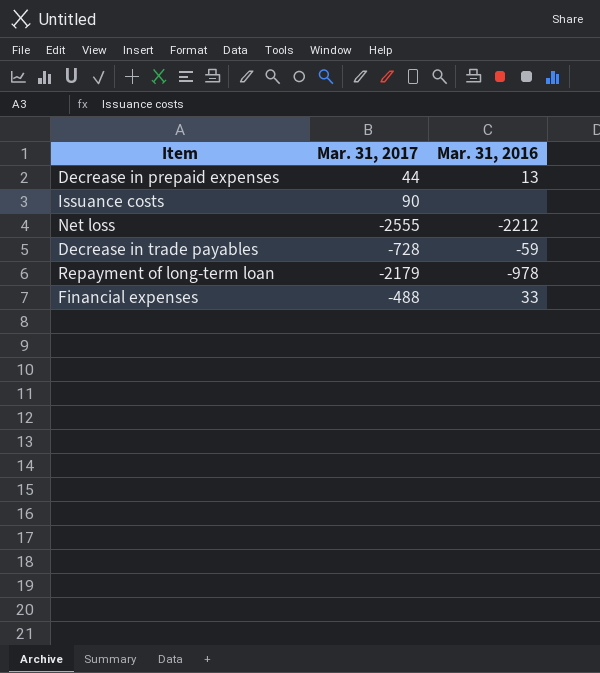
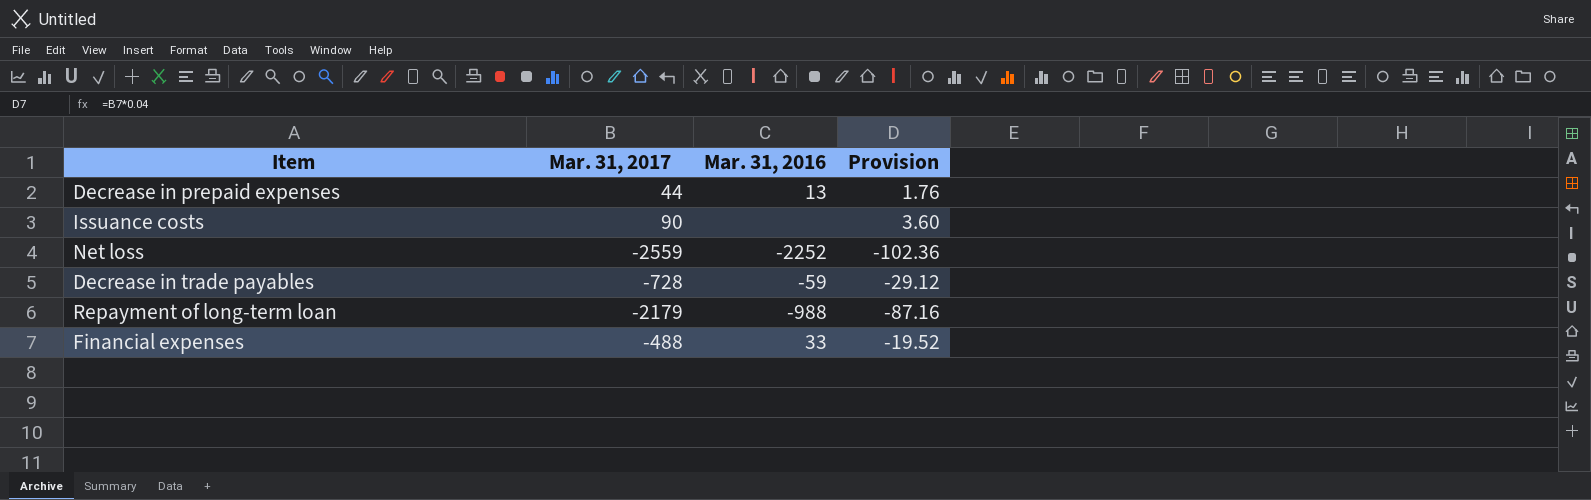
column Provision | formula: none -> [Mar. 31, 2017] * 0.04
Net loss | Mar. 31, 2017: -2555 -> -2559
Net loss | Mar. 31, 2016: -2212 -> -2252
Repayment of long-term loan | Mar. 31, 2016: -978 -> -988

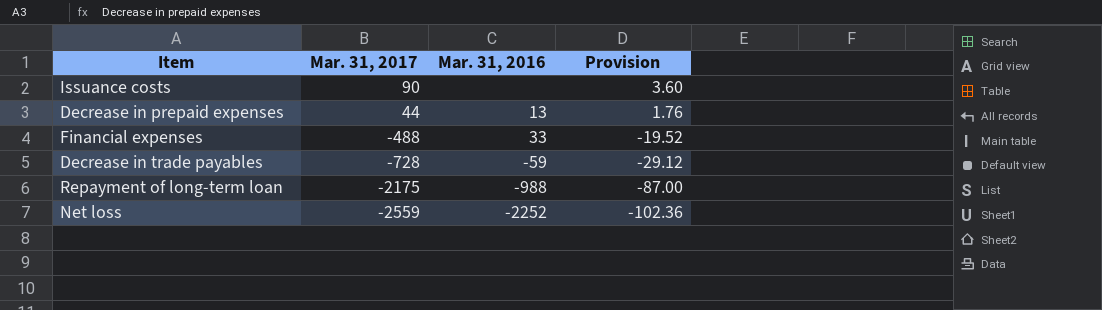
row order: none -> Mar. 31, 2017 descending
Repayment of long-term loan | Mar. 31, 2017: -2179 -> -2175
Repayment of long-term loan | Provision: -87.16 -> -87.00

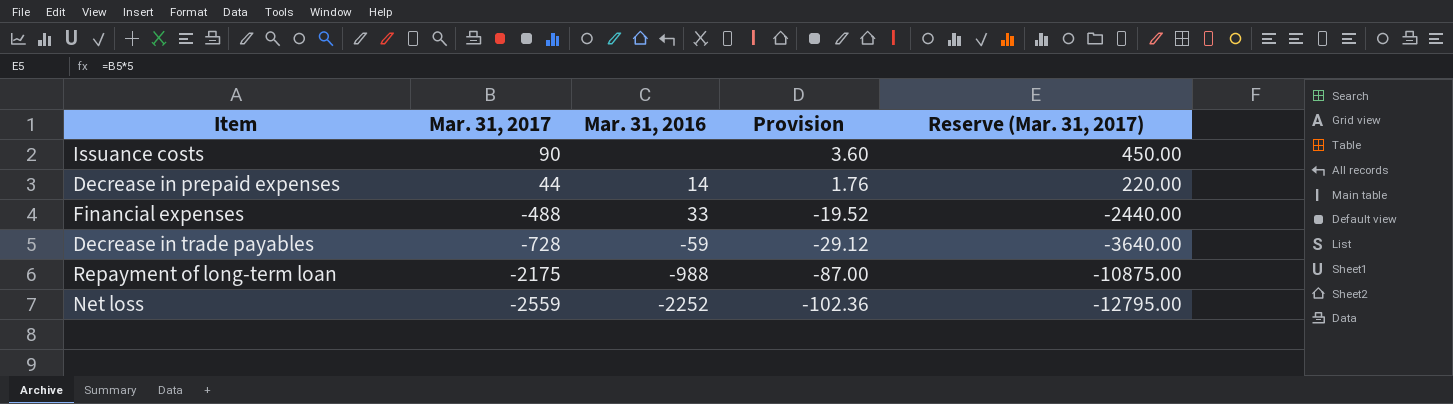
column Reserve (Mar. 31, 2017) | formula: none -> [Mar. 31, 2017] * 5
Decrease in prepaid expenses | Mar. 31, 2016: 13 -> 14

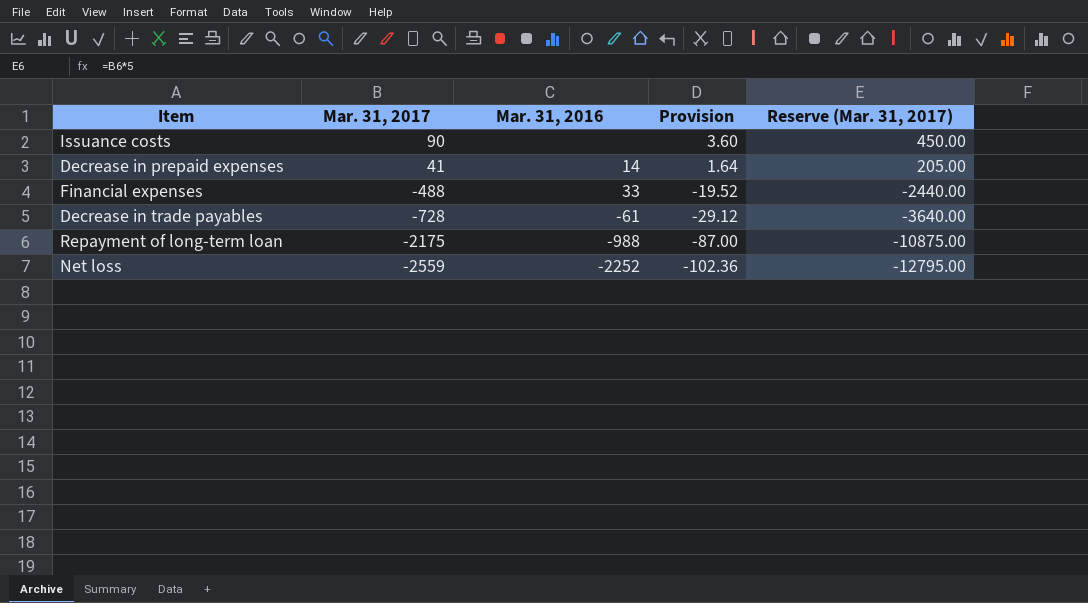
Decrease in prepaid expenses | Mar. 31, 2017: 44 -> 41
Decrease in prepaid expenses | Provision: 1.76 -> 1.64
Decrease in prepaid expenses | Reserve (Mar. 31, 2017): 220.00 -> 205.00
Decrease in trade payables | Mar. 31, 2016: -59 -> -61

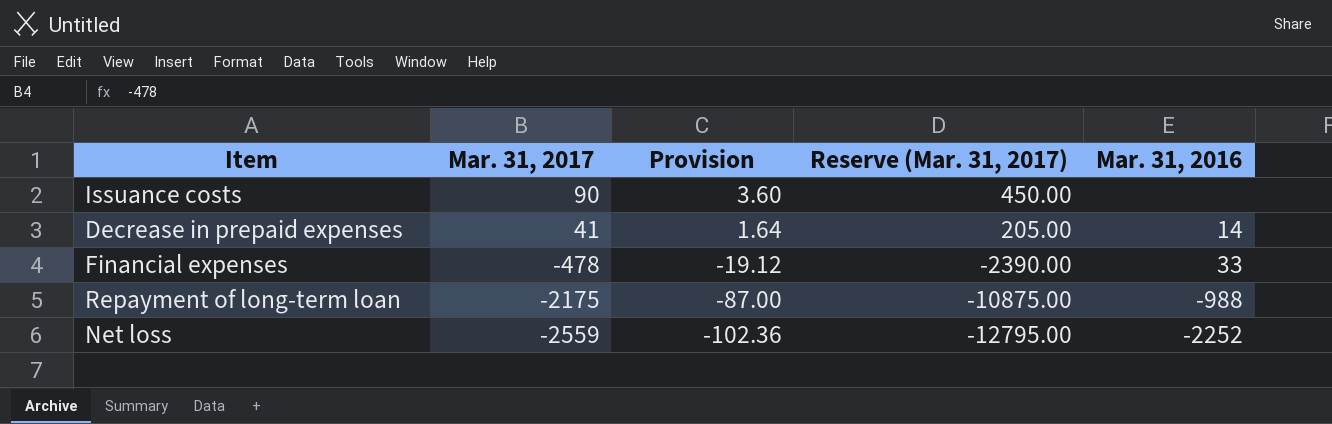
column Mar. 31, 2016 | position: 3 -> 5
row Decrease in trade payables: -728 | -61 | -29.12 | -3640.00 -> none
Financial expenses | Mar. 31, 2017: -488 -> -478
Financial expenses | Provision: -19.52 -> -19.12
Financial expenses | Reserve (Mar. 31, 2017): -2440.00 -> -2390.00

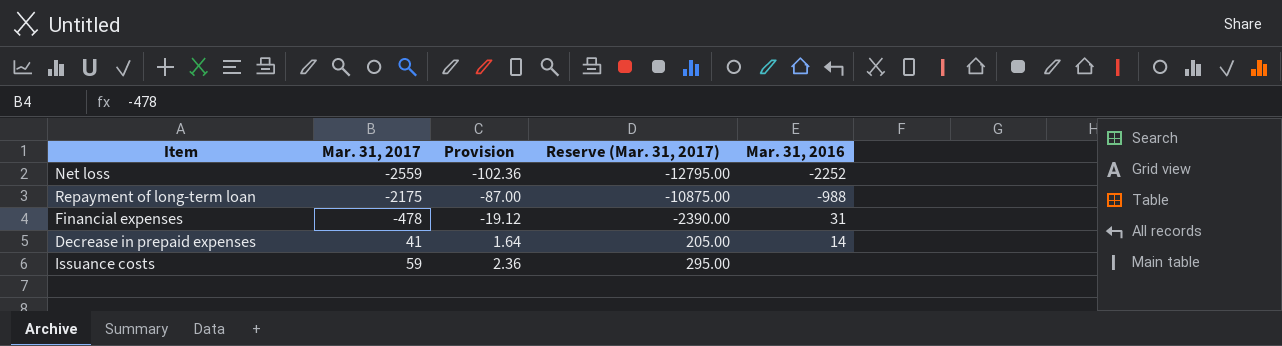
row order: Mar. 31, 2017 descending -> Mar. 31, 2017 ascending
Financial expenses | Mar. 31, 2016: 33 -> 31
Issuance costs | Mar. 31, 2017: 90 -> 59
Issuance costs | Provision: 3.60 -> 2.36
Issuance costs | Reserve (Mar. 31, 2017): 450.00 -> 295.00

